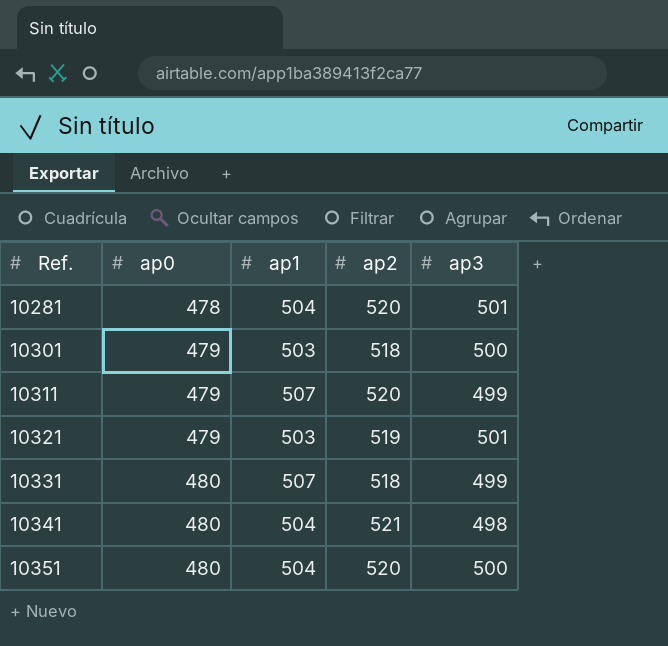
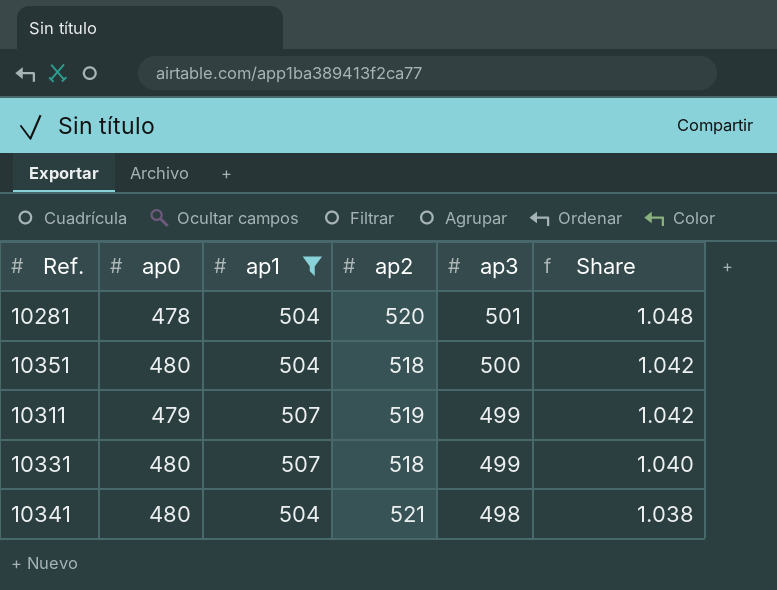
filter: none -> ap1 != 503
row order: Ref. ascending -> ap3 descending
column Share | formula: none -> [ap3] / [ap0]
10351 | ap2: 520 -> 518
10311 | ap2: 520 -> 519

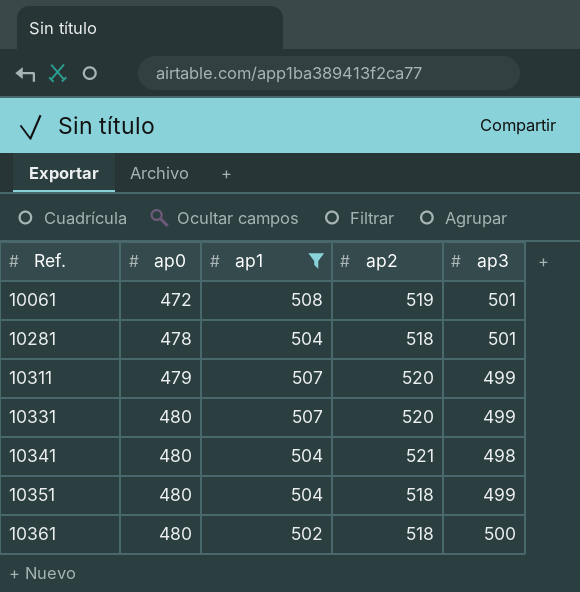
row order: ap3 descending -> Ref. ascending
column Share | formula: [ap3] / [ap0] -> none
row 10061: none -> 472 | 508 | 519 | 501
10281 | ap2: 520 -> 518
10311 | ap2: 519 -> 520
10331 | ap2: 518 -> 520
10351 | ap3: 500 -> 499
row 10361: none -> 480 | 502 | 518 | 500

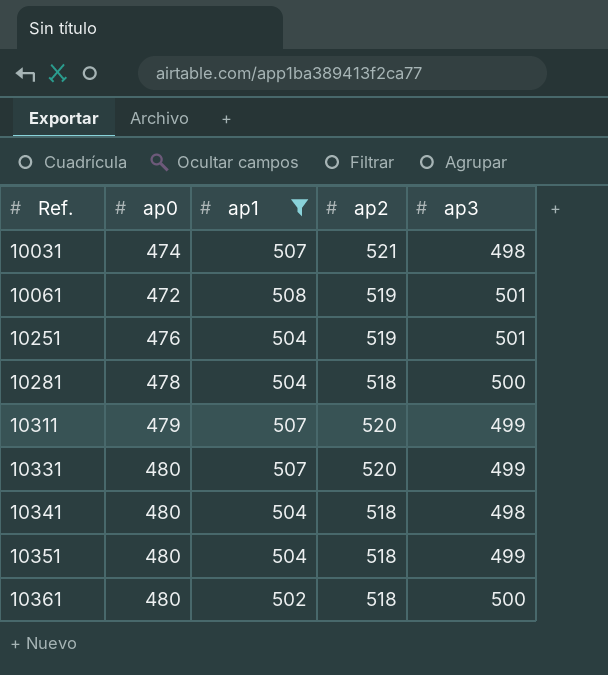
row 10031: none -> 474 | 507 | 521 | 498
row 10251: none -> 476 | 504 | 519 | 501
10281 | ap3: 501 -> 500
10341 | ap2: 521 -> 518

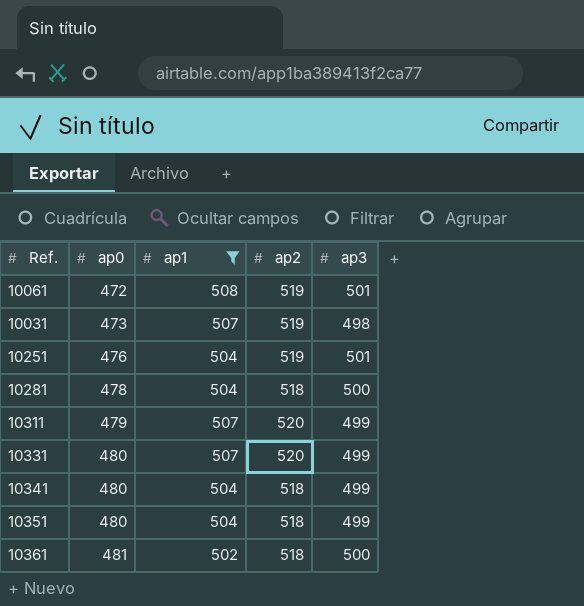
row order: Ref. ascending -> ap0 ascending
10031 | ap0: 474 -> 473
10031 | ap2: 521 -> 519
10341 | ap3: 498 -> 499
10361 | ap0: 480 -> 481

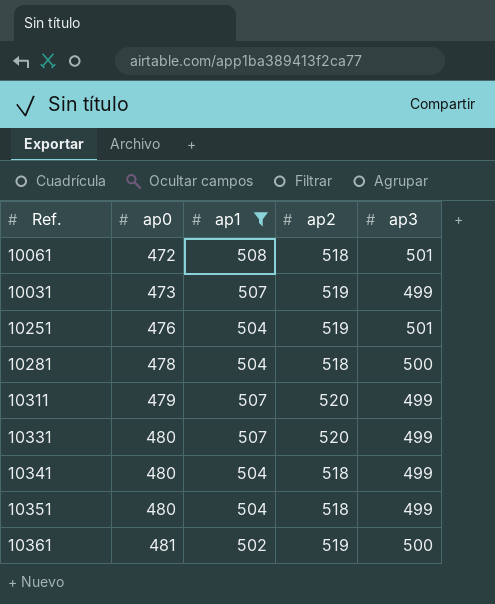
10061 | ap2: 519 -> 518
10031 | ap3: 498 -> 499
10361 | ap2: 518 -> 519

